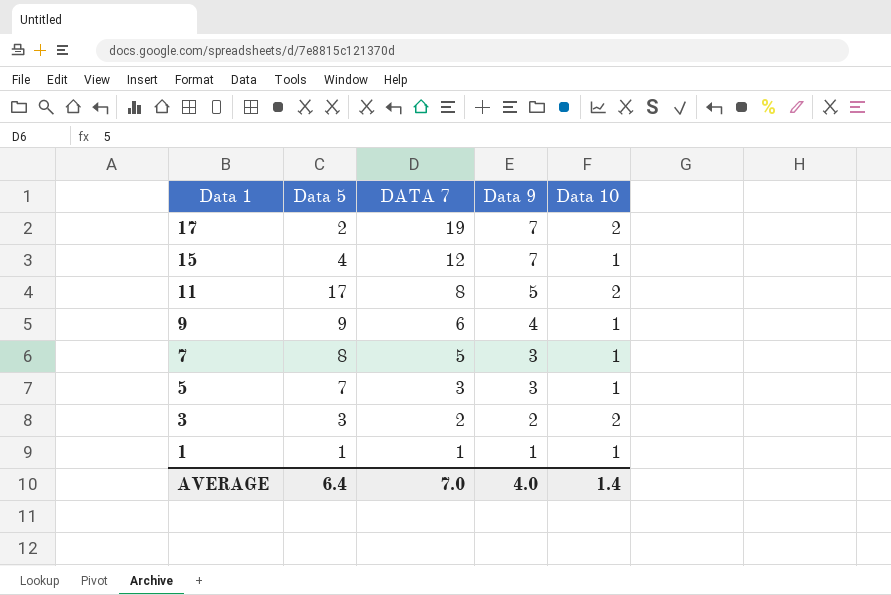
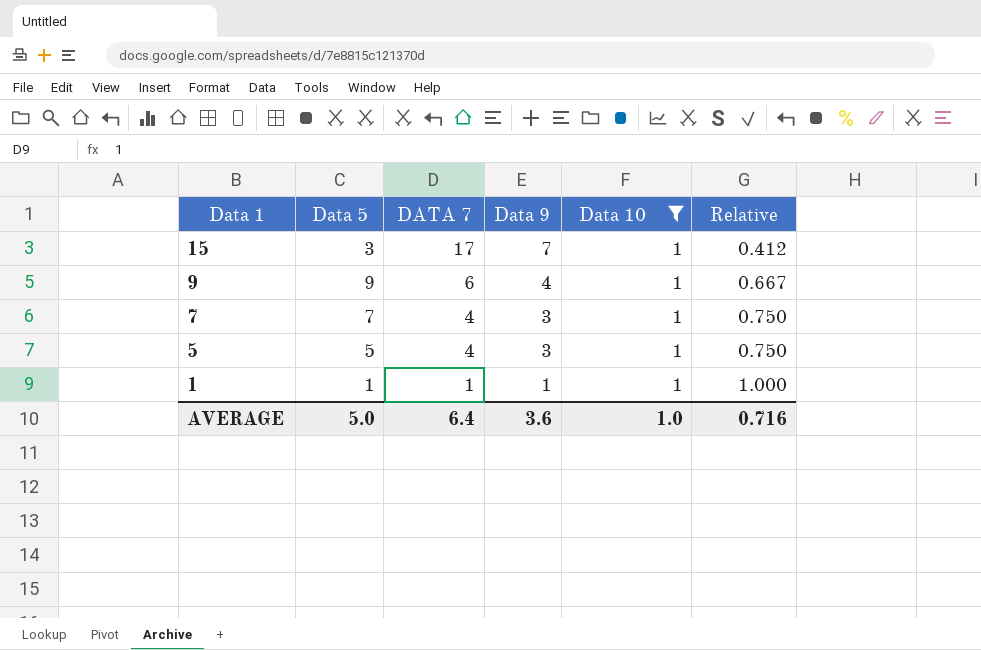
filter: none -> Data 10 = 1
column Relative | formula: none -> [Data 9] / [DATA 7]
15 | Data 5: 4 -> 3
15 | DATA 7: 12 -> 17
7 | Data 5: 8 -> 7
7 | DATA 7: 5 -> 4
5 | Data 5: 7 -> 5
5 | DATA 7: 3 -> 4
AVERAGE | Data 5: 6.4 -> 5.0
AVERAGE | DATA 7: 7.0 -> 6.4
AVERAGE | Data 9: 4.0 -> 3.6
AVERAGE | Data 10: 1.4 -> 1.0

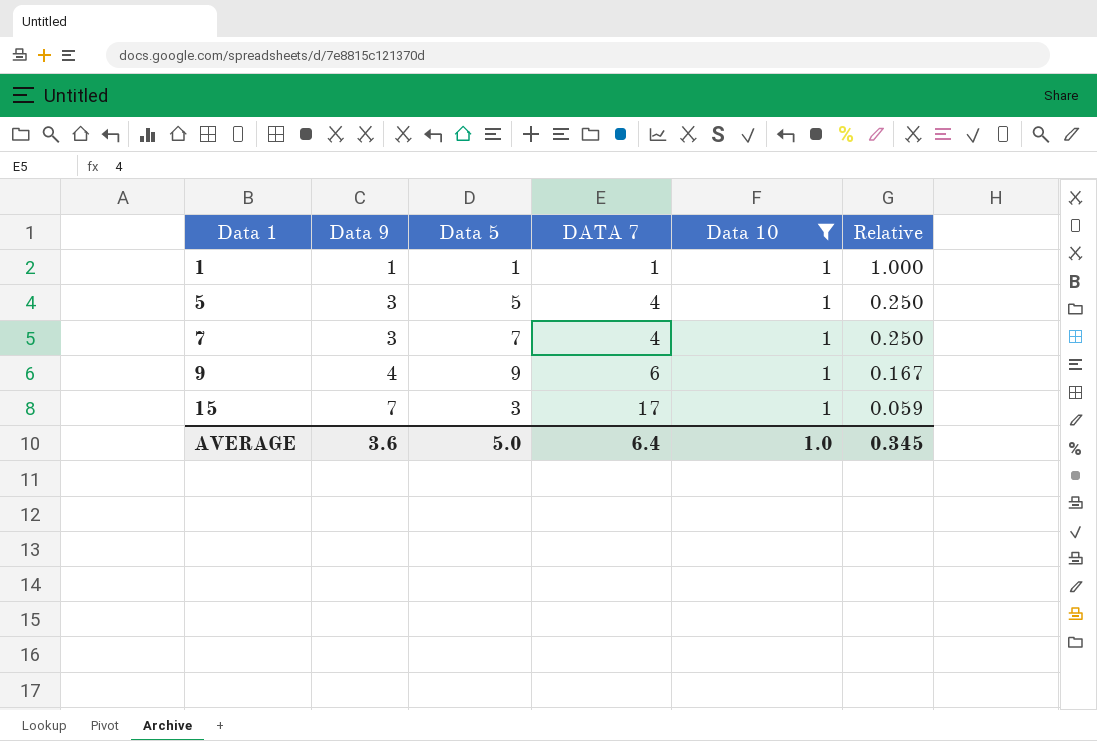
row order: Data 1 descending -> Data 1 ascending
column Data 9 | position: 4 -> 2
column Relative | formula: [Data 9] / [DATA 7] -> [Data 10] / [DATA 7]
AVERAGE | Relative: 0.716 -> 0.345

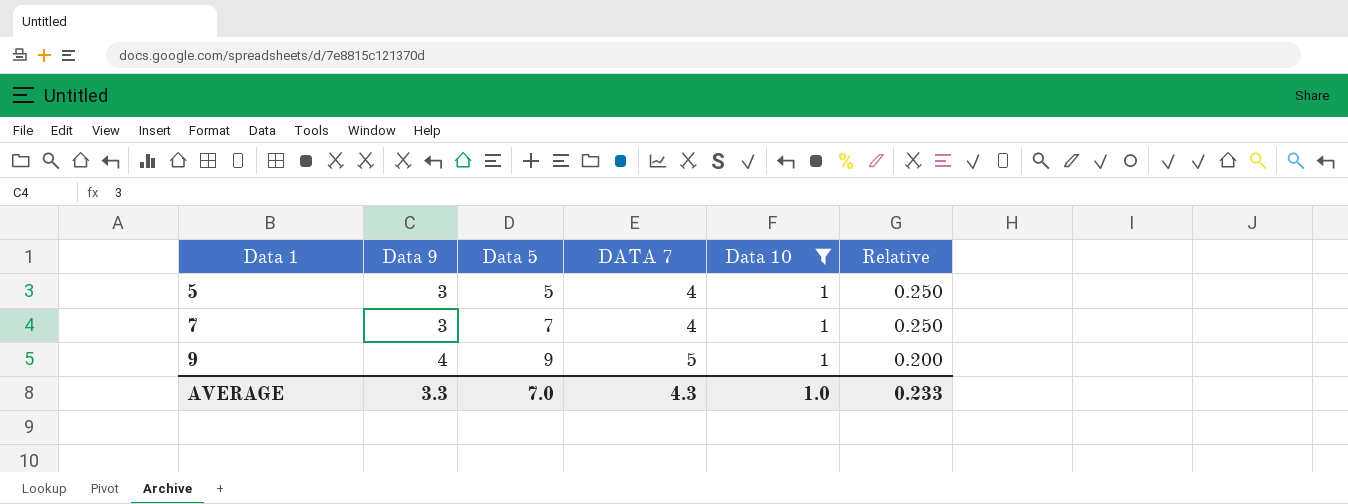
row 1: 1 | 1 | 1 | 1 | 1.000 -> none
row 15: 7 | 3 | 17 | 1 | 0.059 -> none
9 | DATA 7: 6 -> 5
9 | Relative: 0.167 -> 0.200
AVERAGE | Data 9: 3.6 -> 3.3
AVERAGE | Data 5: 5.0 -> 7.0
AVERAGE | DATA 7: 6.4 -> 4.3
AVERAGE | Relative: 0.345 -> 0.233

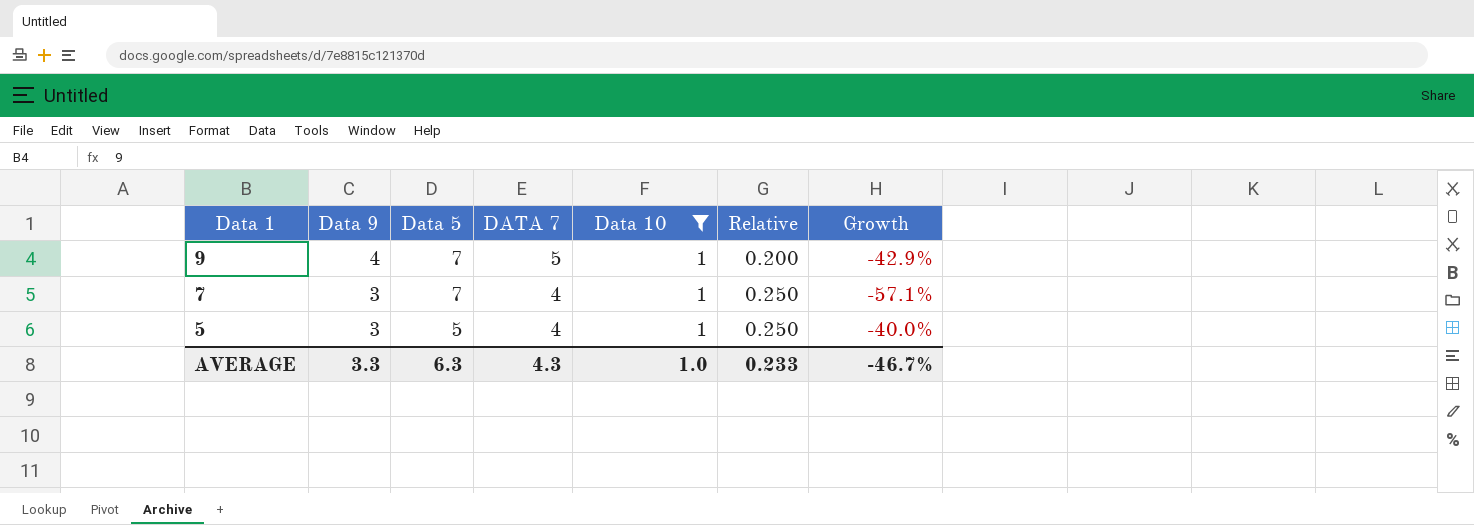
row order: Data 1 ascending -> Data 1 descending
column Growth | formula: none -> ([Data 9] - [Data 5]) / [Data 5]
9 | Data 5: 9 -> 7
AVERAGE | Data 5: 7.0 -> 6.3

